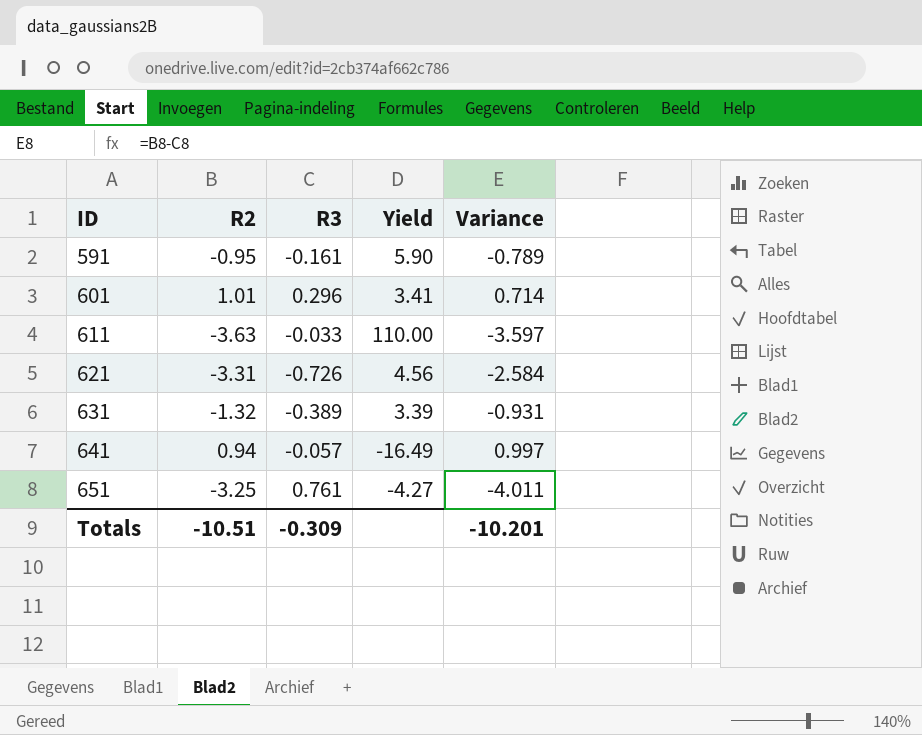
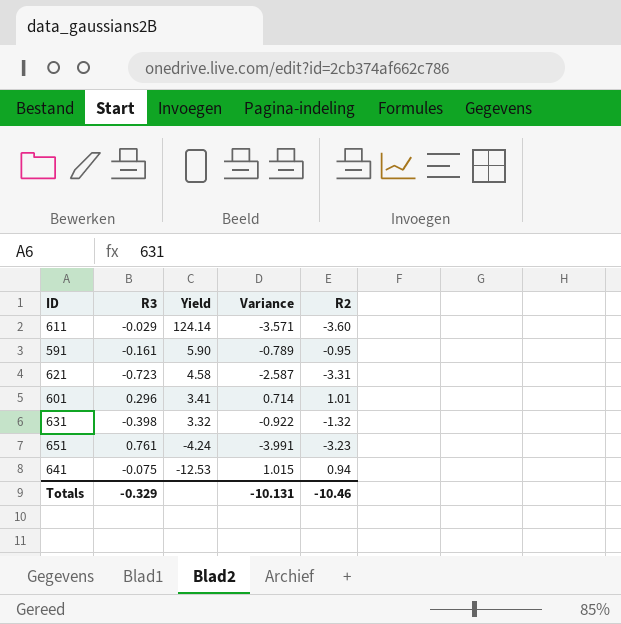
row order: ID ascending -> Yield descending
column R2 | position: 2 -> 5
611 | R3: -0.033 -> -0.029
611 | Yield: 110.00 -> 124.14
611 | Variance: -3.597 -> -3.571
611 | R2: -3.63 -> -3.60
621 | R3: -0.726 -> -0.723
621 | Yield: 4.56 -> 4.58
621 | Variance: -2.584 -> -2.587
631 | R3: -0.389 -> -0.398
631 | Yield: 3.39 -> 3.32
631 | Variance: -0.931 -> -0.922
651 | Yield: -4.27 -> -4.24
651 | Variance: -4.011 -> -3.991
651 | R2: -3.25 -> -3.23
641 | R3: -0.057 -> -0.075
641 | Yield: -16.49 -> -12.53
641 | Variance: 0.997 -> 1.015
Totals | R3: -0.309 -> -0.329
Totals | Variance: -10.201 -> -10.131
Totals | R2: -10.51 -> -10.46

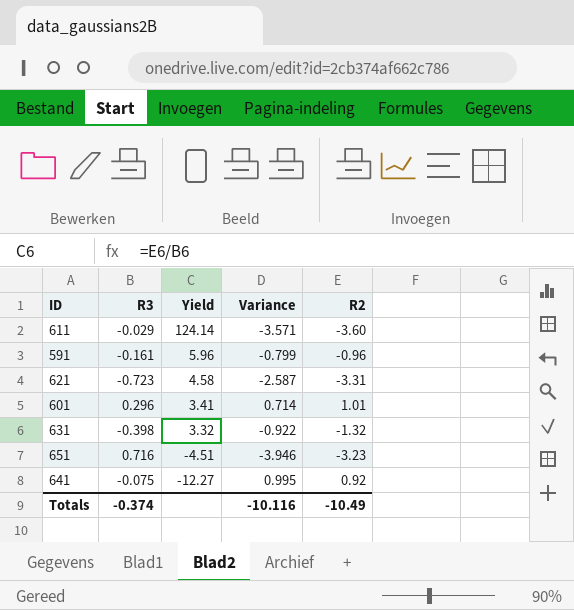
591 | Yield: 5.90 -> 5.96
591 | Variance: -0.789 -> -0.799
591 | R2: -0.95 -> -0.96
651 | R3: 0.761 -> 0.716
651 | Yield: -4.24 -> -4.51
651 | Variance: -3.991 -> -3.946
641 | Yield: -12.53 -> -12.27
641 | Variance: 1.015 -> 0.995
641 | R2: 0.94 -> 0.92
Totals | R3: -0.329 -> -0.374
Totals | Variance: -10.131 -> -10.116
Totals | R2: -10.46 -> -10.49

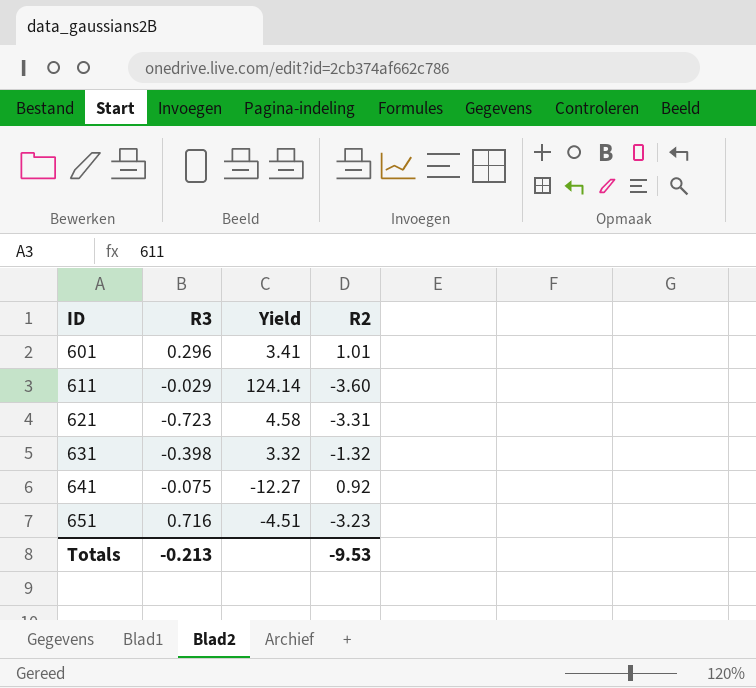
row order: Yield descending -> ID ascending
column Variance | formula: [R2] - [R3] -> none
row 591: -0.161 | 5.96 | -0.799 | -0.96 -> none
Totals | R3: -0.374 -> -0.213
Totals | R2: -10.49 -> -9.53

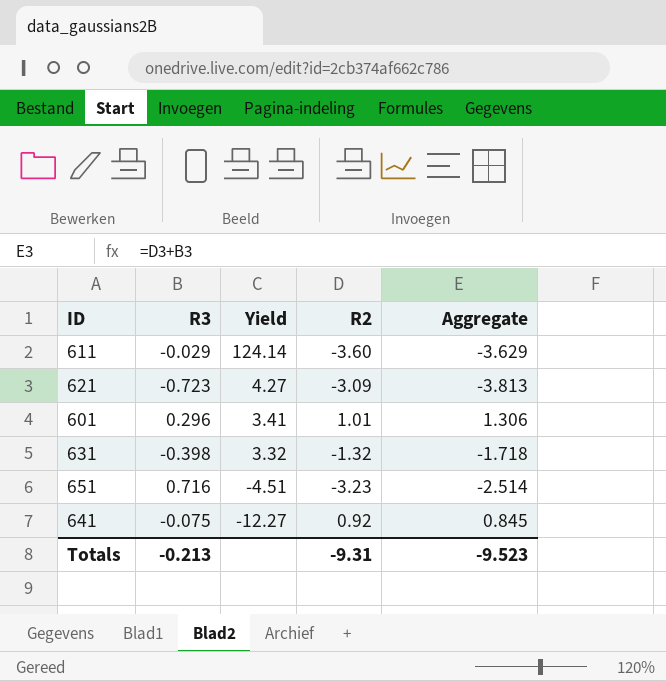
row order: ID ascending -> Yield descending
column Aggregate | formula: none -> [R3] + [R2]
621 | Yield: 4.58 -> 4.27
621 | R2: -3.31 -> -3.09
Totals | R2: -9.53 -> -9.31

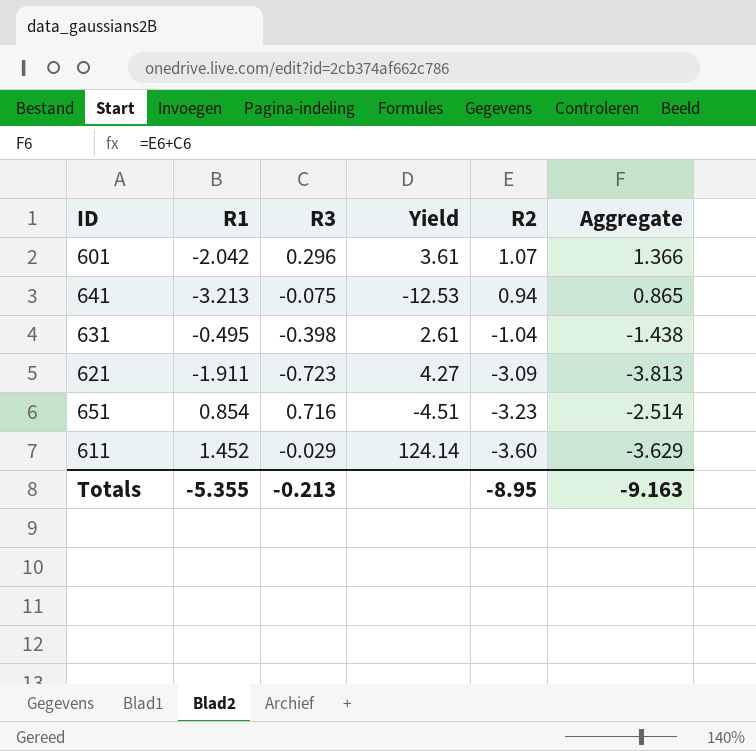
row order: Yield descending -> R2 descending
column R1 | position: none -> 2
601 | Yield: 3.41 -> 3.61
601 | R2: 1.01 -> 1.07
601 | Aggregate: 1.306 -> 1.366
641 | Yield: -12.27 -> -12.53
641 | R2: 0.92 -> 0.94
641 | Aggregate: 0.845 -> 0.865
631 | Yield: 3.32 -> 2.61
631 | R2: -1.32 -> -1.04
631 | Aggregate: -1.718 -> -1.438
Totals | R2: -9.31 -> -8.95
Totals | Aggregate: -9.523 -> -9.163

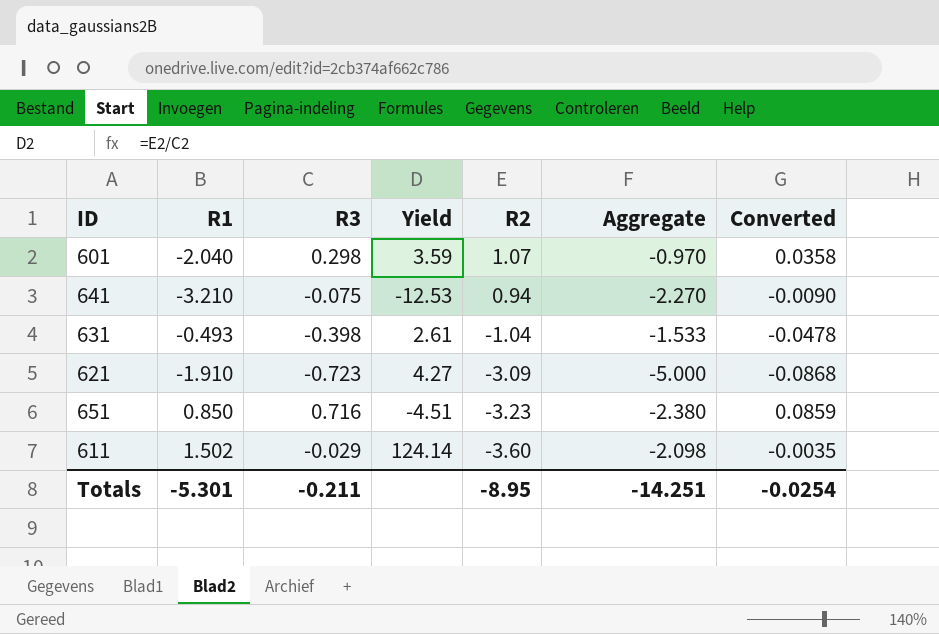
column Aggregate | formula: [R3] + [R2] -> [R1] + [R2]
column Converted | formula: none -> [R3] * 0.12
601 | R1: -2.042 -> -2.040
601 | R3: 0.296 -> 0.298
601 | Yield: 3.61 -> 3.59
641 | R1: -3.213 -> -3.210
631 | R1: -0.495 -> -0.493
621 | R1: -1.911 -> -1.910
651 | R1: 0.854 -> 0.850
611 | R1: 1.452 -> 1.502
Totals | R1: -5.355 -> -5.301
Totals | R3: -0.213 -> -0.211
Totals | Aggregate: -9.163 -> -14.251

